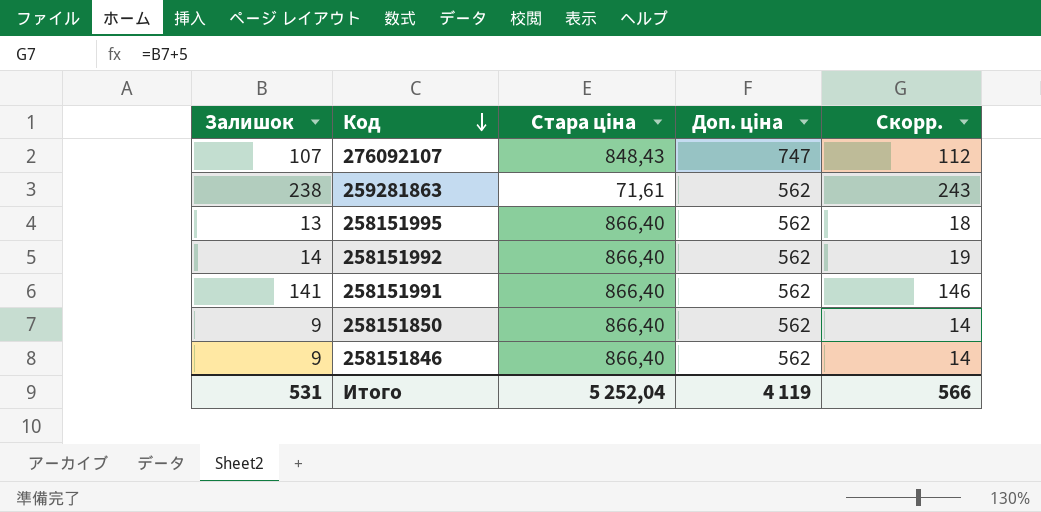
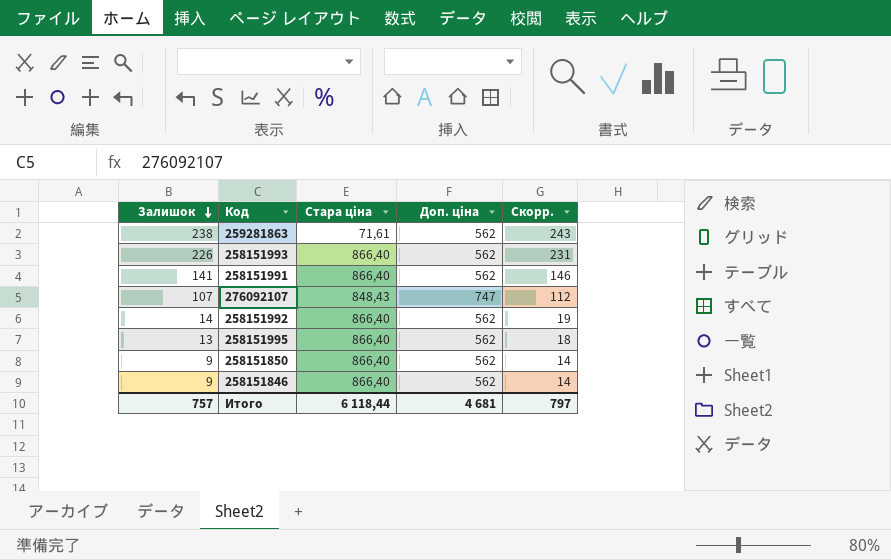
row order: Код descending -> Залишок descending
row 258151993: none -> 226 | 866,40 | 562 | 231
Итого | Залишок: 531 -> 757
Итого | Стара ціна: 5 252,04 -> 6 118,44
Итого | Доп. ціна: 4 119 -> 4 681
Итого | Скорр.: 566 -> 797

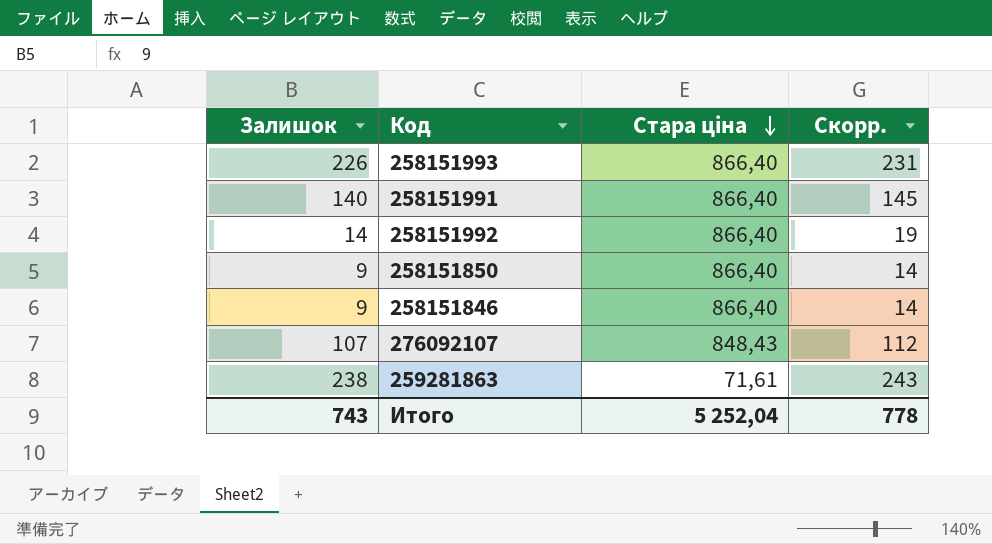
row order: Залишок descending -> Стара ціна descending
column Доп. ціна | position: 4 -> none
row 258151995: 13 | 866,40 | 562 | 18 -> none
258151991 | Залишок: 141 -> 140
258151991 | Скорр.: 146 -> 145
Итого | Залишок: 757 -> 743
Итого | Стара ціна: 6 118,44 -> 5 252,04
Итого | Скорр.: 797 -> 778

